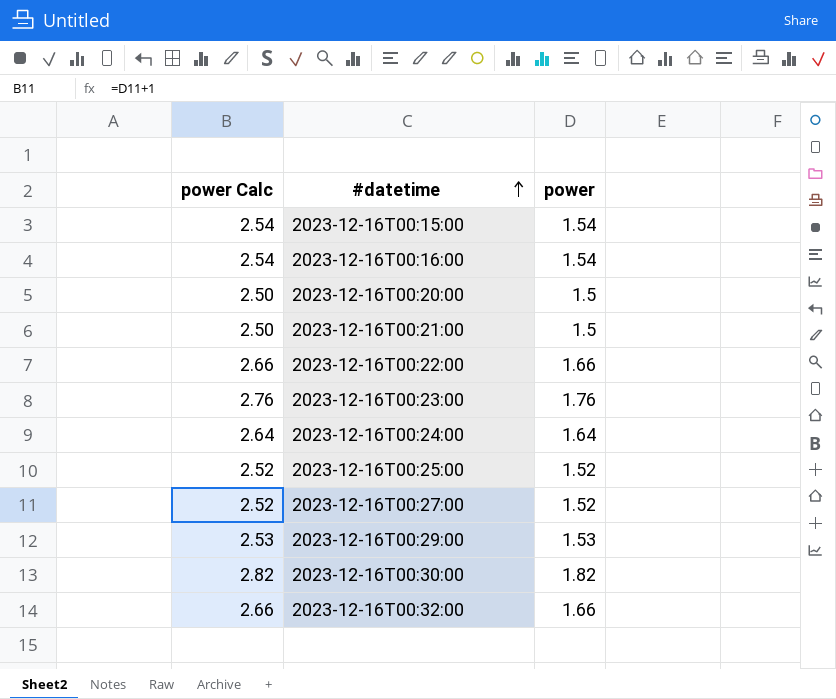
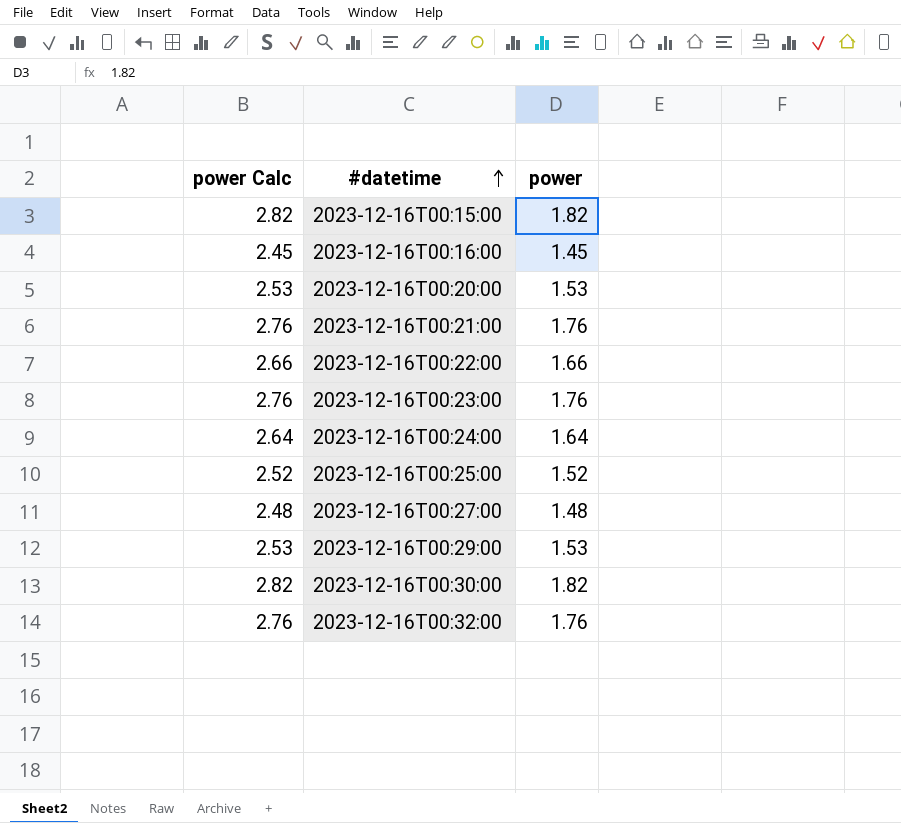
2023-12-16T00:15:00 | power Calc: 2.54 -> 2.82
2023-12-16T00:15:00 | power: 1.54 -> 1.82
2023-12-16T00:16:00 | power Calc: 2.54 -> 2.45
2023-12-16T00:16:00 | power: 1.54 -> 1.45
2023-12-16T00:20:00 | power Calc: 2.50 -> 2.53
2023-12-16T00:20:00 | power: 1.5 -> 1.53
2023-12-16T00:21:00 | power Calc: 2.50 -> 2.76
2023-12-16T00:21:00 | power: 1.5 -> 1.76
2023-12-16T00:27:00 | power Calc: 2.52 -> 2.48
2023-12-16T00:27:00 | power: 1.52 -> 1.48
2023-12-16T00:32:00 | power Calc: 2.66 -> 2.76
2023-12-16T00:32:00 | power: 1.66 -> 1.76

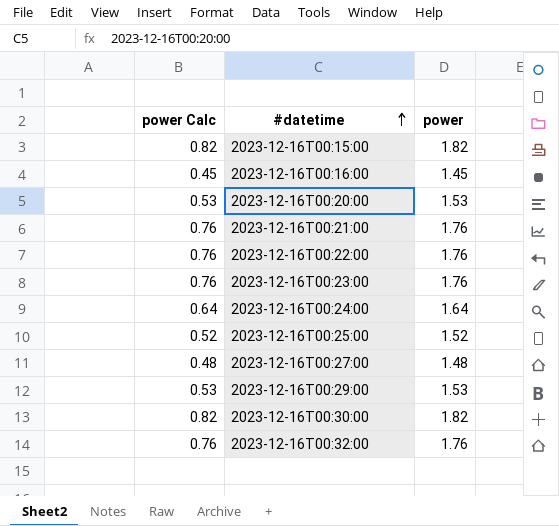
column power Calc | formula: [power] + 1 -> [power] - 1
2023-12-16T00:22:00 | power: 1.66 -> 1.76

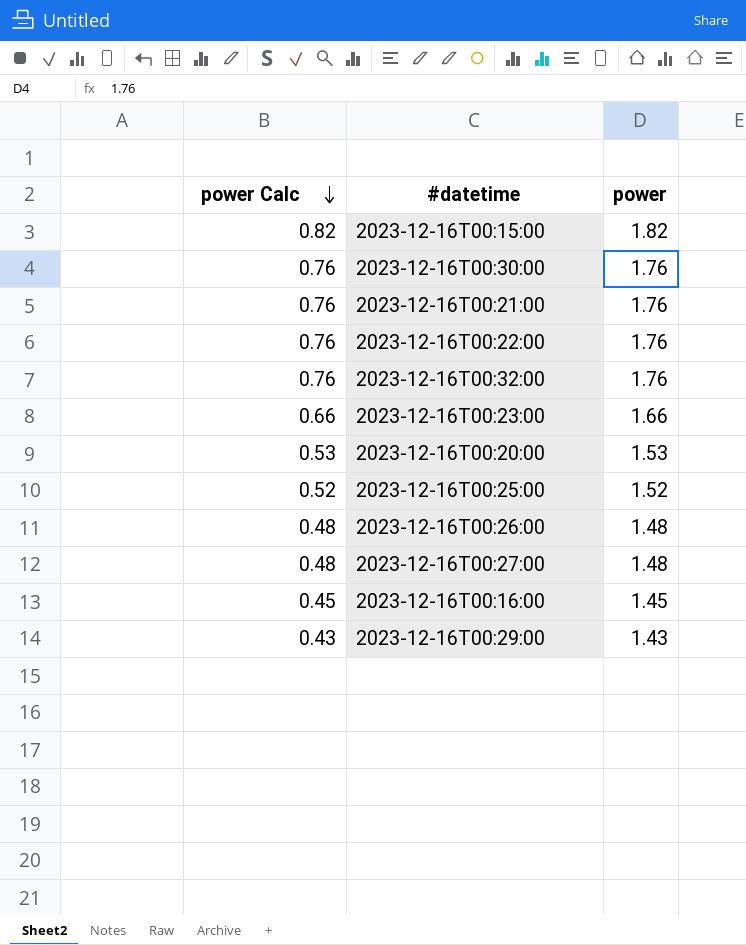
row order: #datetime ascending -> power Calc descending
row 2023-12-16T00:24:00: 0.64 | 1.64 -> none
2023-12-16T00:30:00 | power Calc: 0.82 -> 0.76
2023-12-16T00:30:00 | power: 1.82 -> 1.76
2023-12-16T00:23:00 | power Calc: 0.76 -> 0.66
2023-12-16T00:23:00 | power: 1.76 -> 1.66
row 2023-12-16T00:26:00: none -> 0.48 | 1.48
2023-12-16T00:29:00 | power Calc: 0.53 -> 0.43
2023-12-16T00:29:00 | power: 1.53 -> 1.43

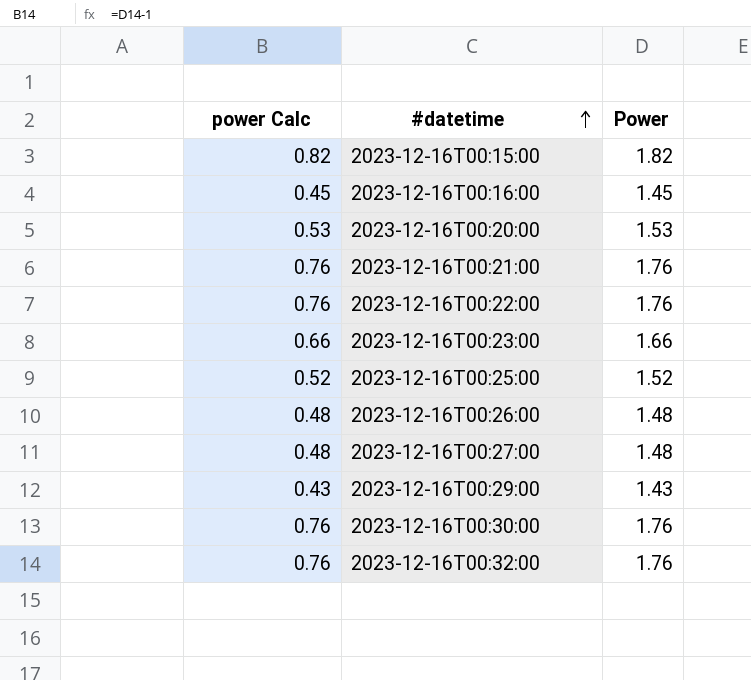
row order: power Calc descending -> #datetime ascending
column name: power -> Power

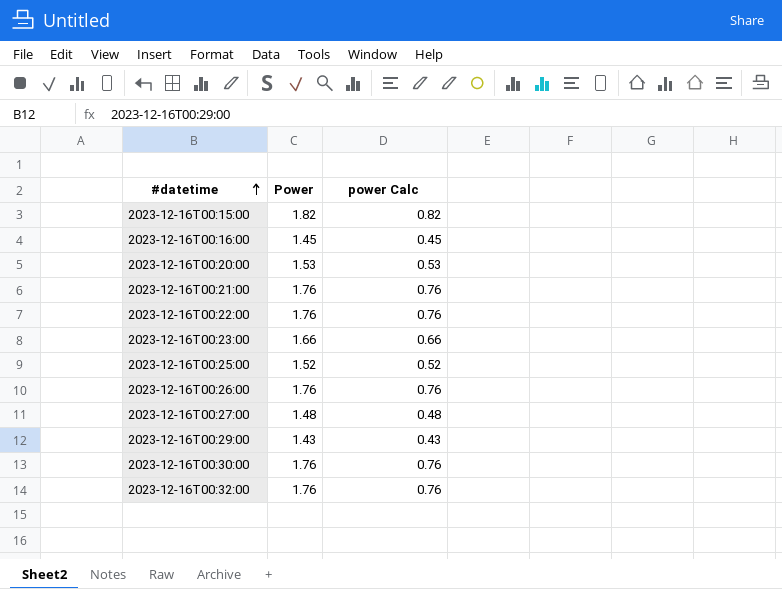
column power Calc | position: 1 -> 3
2023-12-16T00:26:00 | Power: 1.48 -> 1.76
2023-12-16T00:26:00 | power Calc: 0.48 -> 0.76

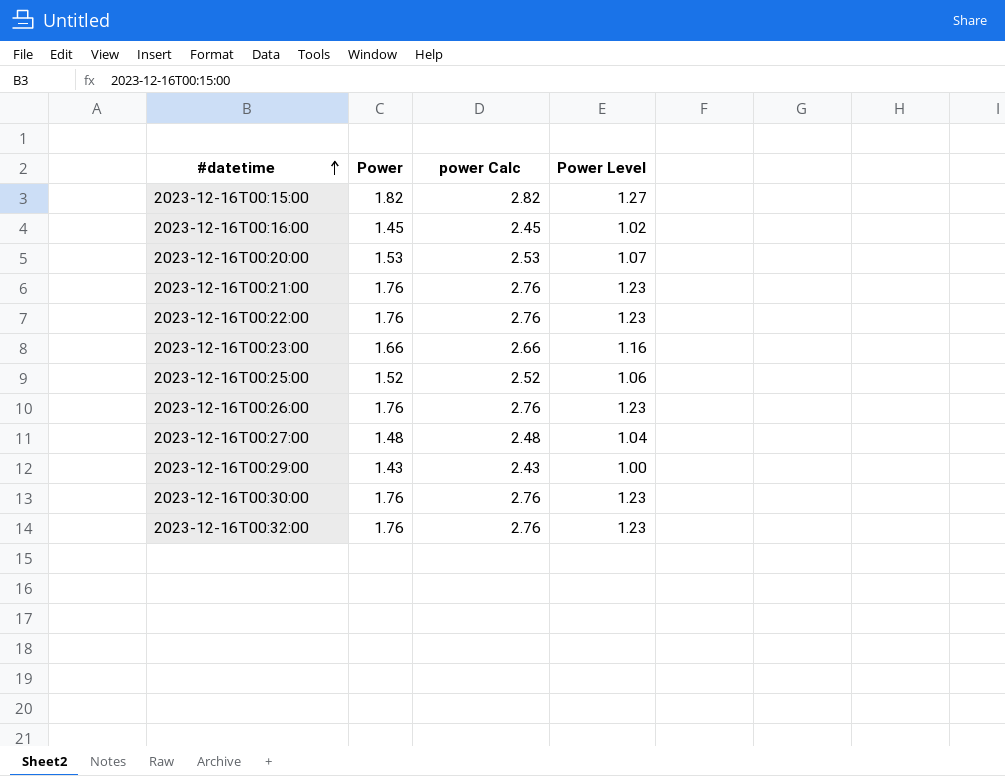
column power Calc | formula: [Power] - 1 -> [Power] + 1
column Power Level | formula: none -> [Power] * 0.7

